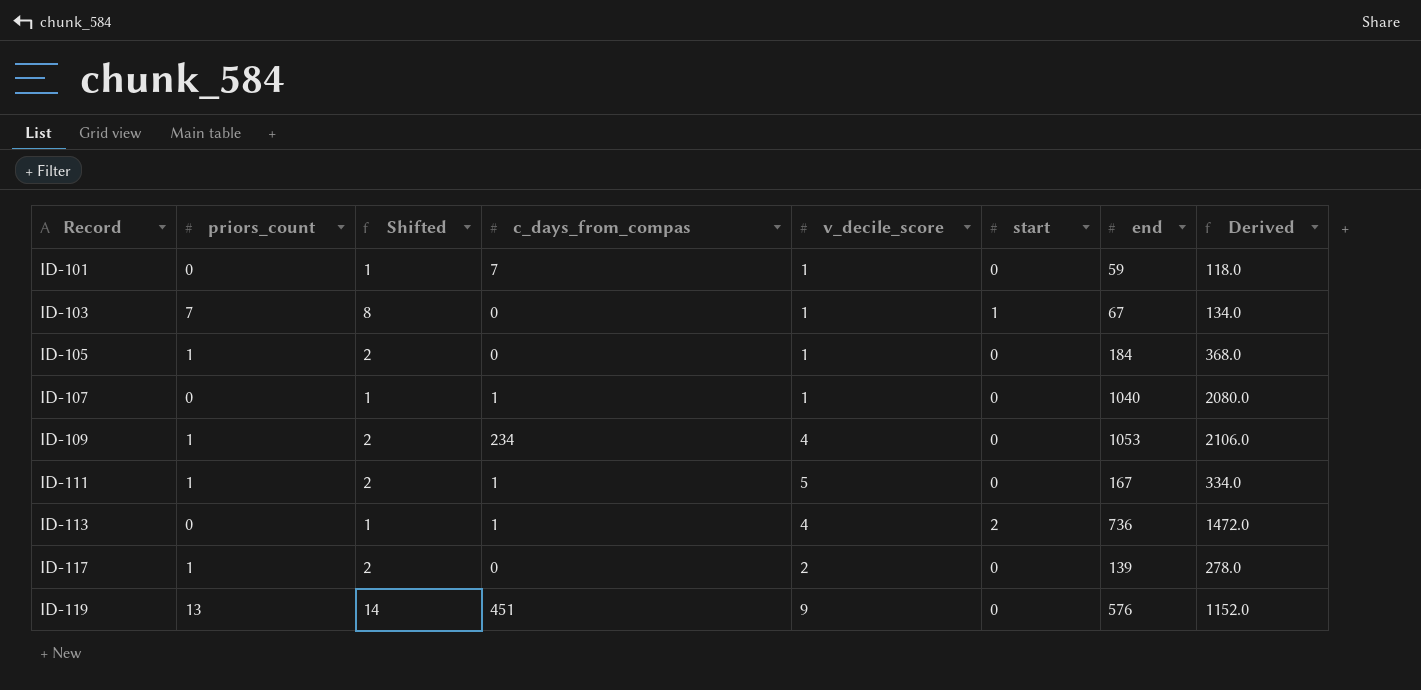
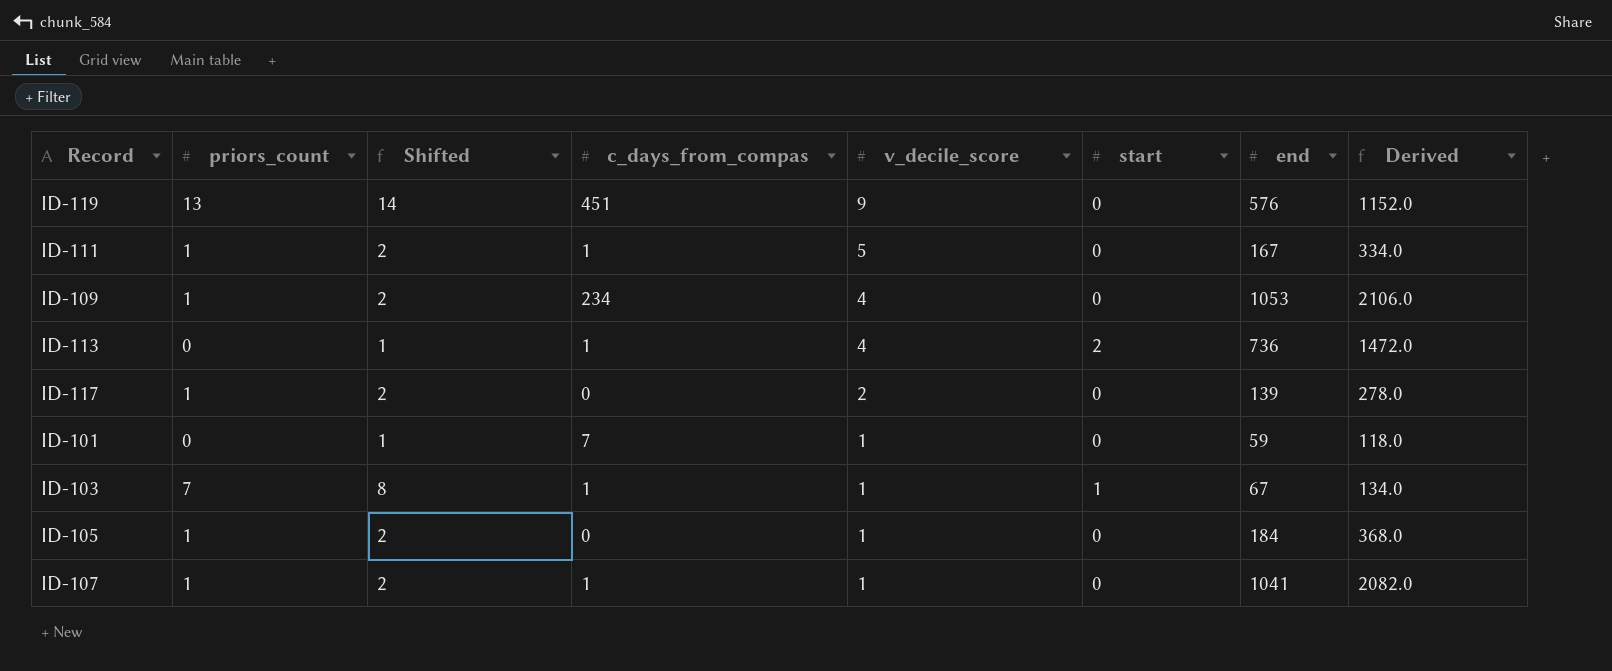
row order: Record ascending -> v_decile_score descending
ID-103 | c_days_from_compas: 0 -> 1
ID-107 | priors_count: 0 -> 1
ID-107 | Shifted: 1 -> 2
ID-107 | end: 1040 -> 1041
ID-107 | Derived: 2080.0 -> 2082.0

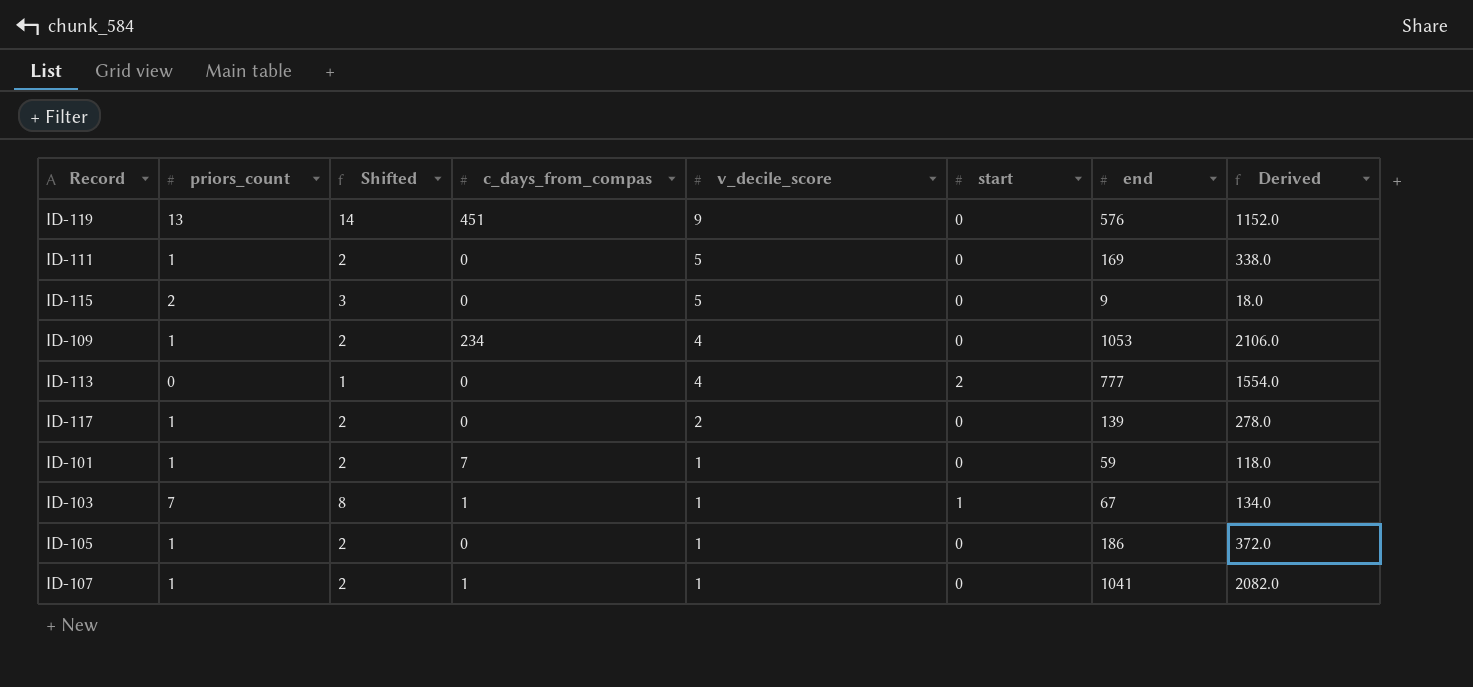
ID-111 | c_days_from_compas: 1 -> 0
ID-111 | end: 167 -> 169
ID-111 | Derived: 334.0 -> 338.0
row ID-115: none -> 2 | 3 | 0 | 5 | 0 | 9 | 18.0
ID-113 | c_days_from_compas: 1 -> 0
ID-113 | end: 736 -> 777
ID-113 | Derived: 1472.0 -> 1554.0
ID-101 | priors_count: 0 -> 1
ID-101 | Shifted: 1 -> 2
ID-105 | end: 184 -> 186
ID-105 | Derived: 368.0 -> 372.0

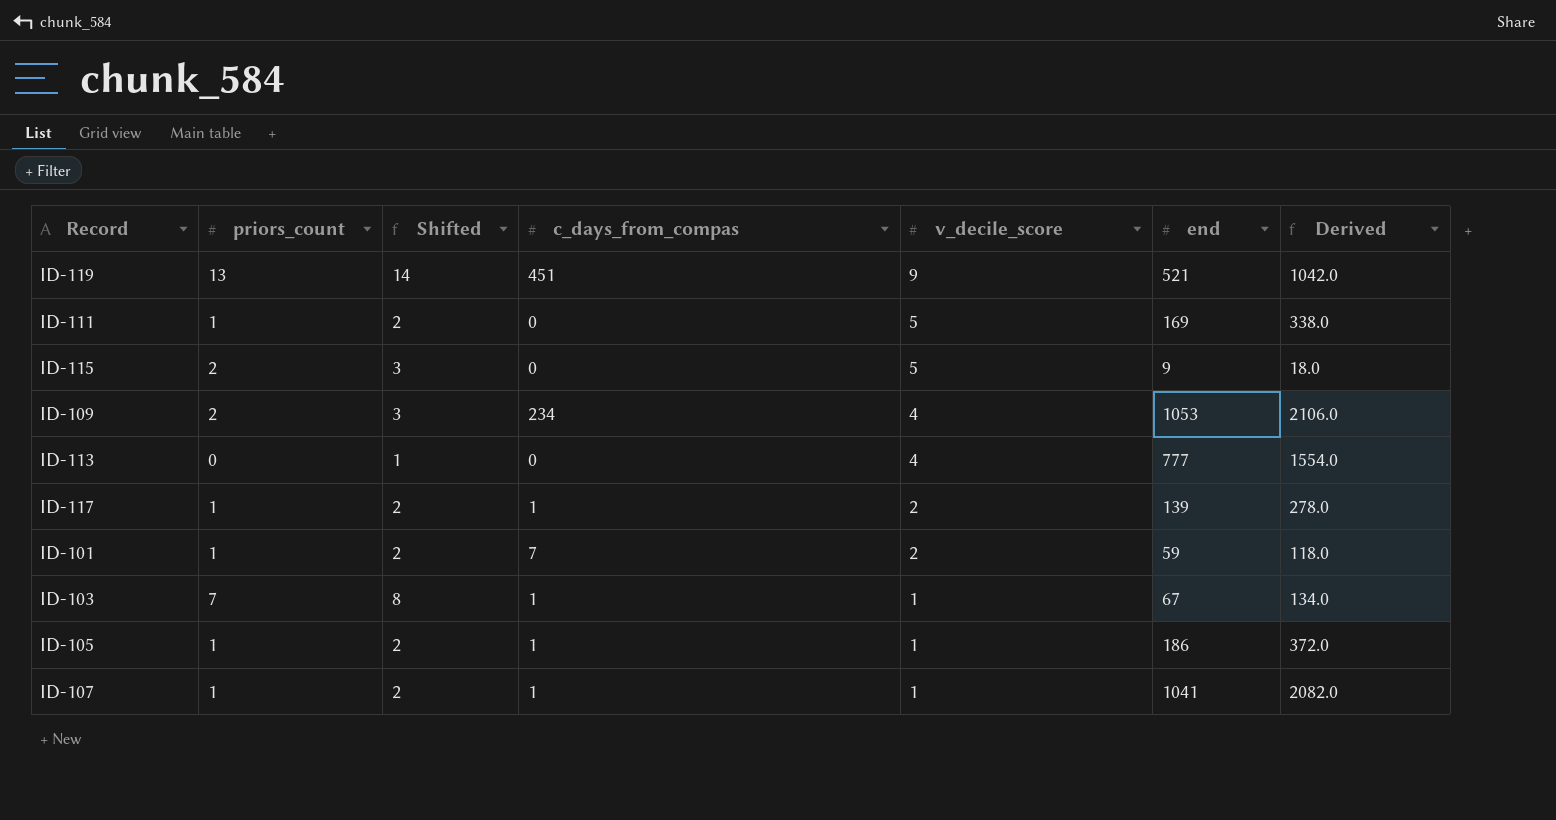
column start | position: 6 -> none
ID-119 | end: 576 -> 521
ID-119 | Derived: 1152.0 -> 1042.0
ID-109 | priors_count: 1 -> 2
ID-109 | Shifted: 2 -> 3
ID-117 | c_days_from_compas: 0 -> 1
ID-101 | v_decile_score: 1 -> 2
ID-105 | c_days_from_compas: 0 -> 1

